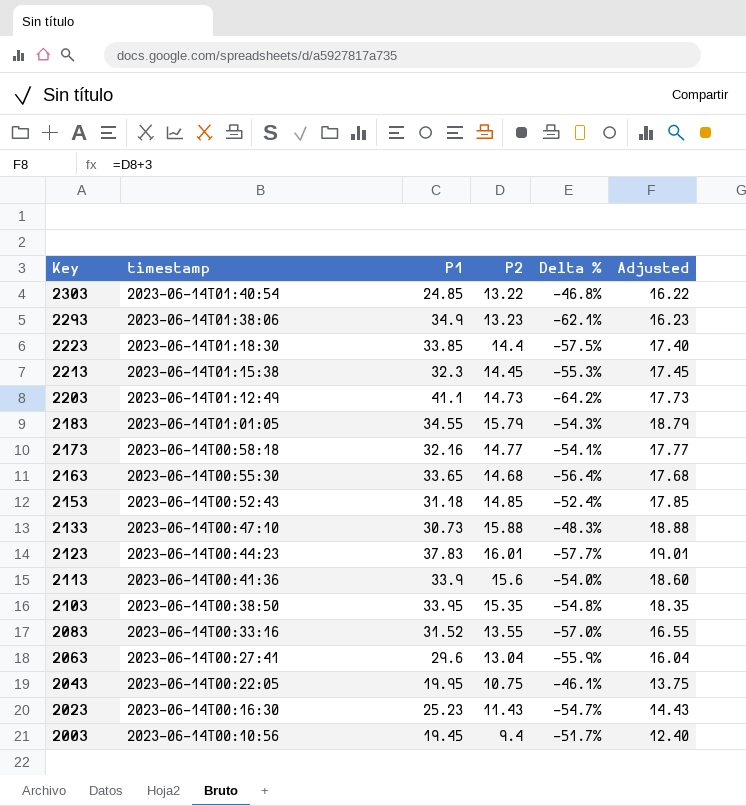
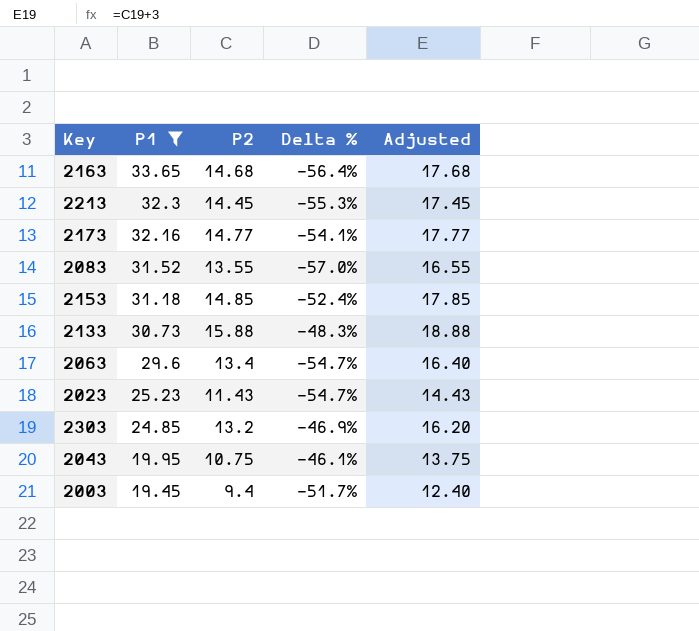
filter: none -> P1 <= 33.65
row order: Key descending -> P1 descending
column timestamp | position: 2 -> none
2063 | P2: 13.04 -> 13.4
2063 | Delta %: -55.9% -> -54.7%
2063 | Adjusted: 16.04 -> 16.40
2303 | P2: 13.22 -> 13.2
2303 | Delta %: -46.8% -> -46.9%
2303 | Adjusted: 16.22 -> 16.20

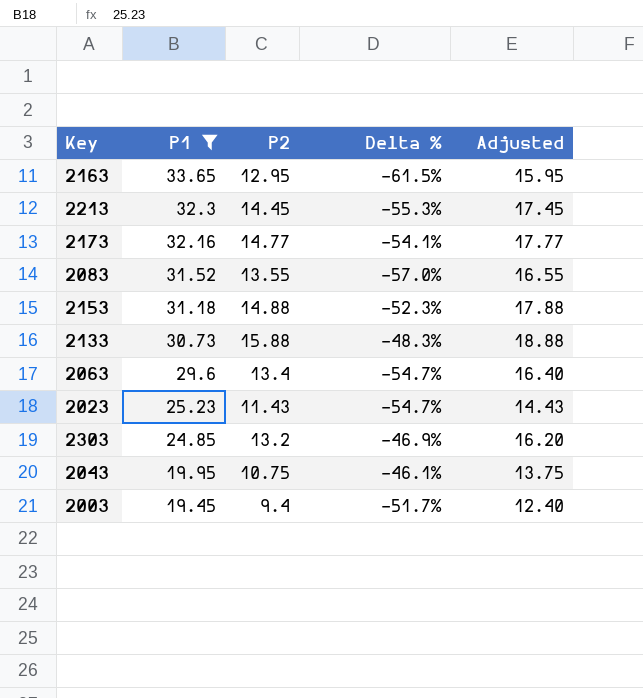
2163 | P2: 14.68 -> 12.95
2163 | Delta %: -56.4% -> -61.5%
2163 | Adjusted: 17.68 -> 15.95
2153 | P2: 14.85 -> 14.88
2153 | Delta %: -52.4% -> -52.3%
2153 | Adjusted: 17.85 -> 17.88

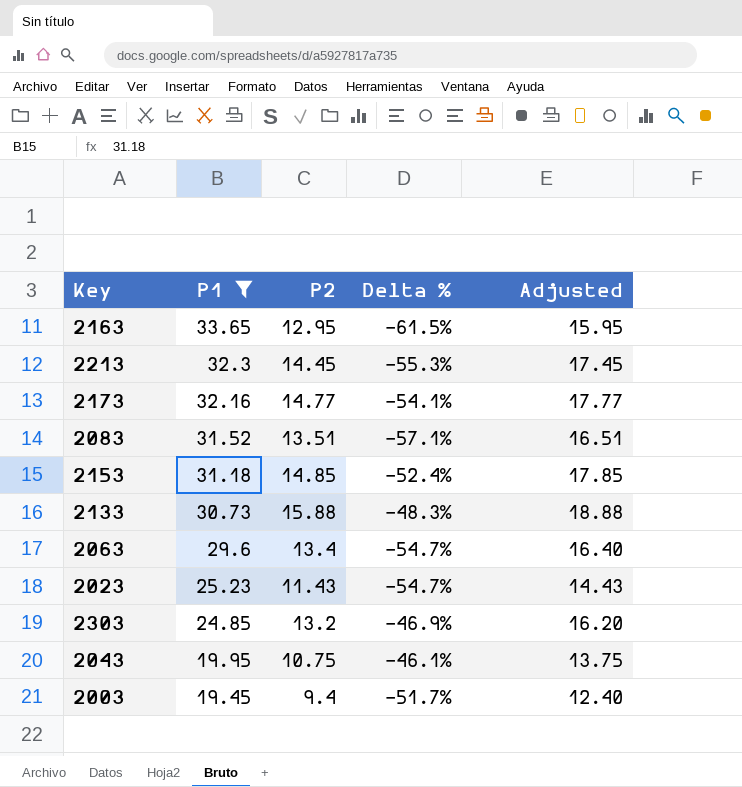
2083 | P2: 13.55 -> 13.51
2083 | Delta %: -57.0% -> -57.1%
2083 | Adjusted: 16.55 -> 16.51
2153 | P2: 14.88 -> 14.85
2153 | Delta %: -52.3% -> -52.4%
2153 | Adjusted: 17.88 -> 17.85

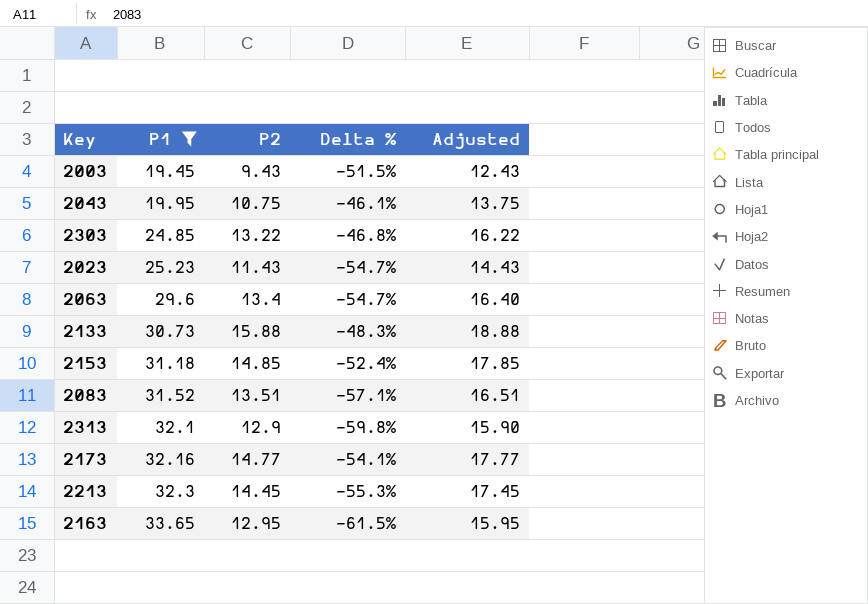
row order: P1 descending -> P1 ascending
2003 | P2: 9.4 -> 9.43
2003 | Delta %: -51.7% -> -51.5%
2003 | Adjusted: 12.40 -> 12.43
2303 | P2: 13.2 -> 13.22
2303 | Delta %: -46.9% -> -46.8%
2303 | Adjusted: 16.20 -> 16.22
row 2313: none -> 32.1 | 12.9 | -59.8% | 15.90

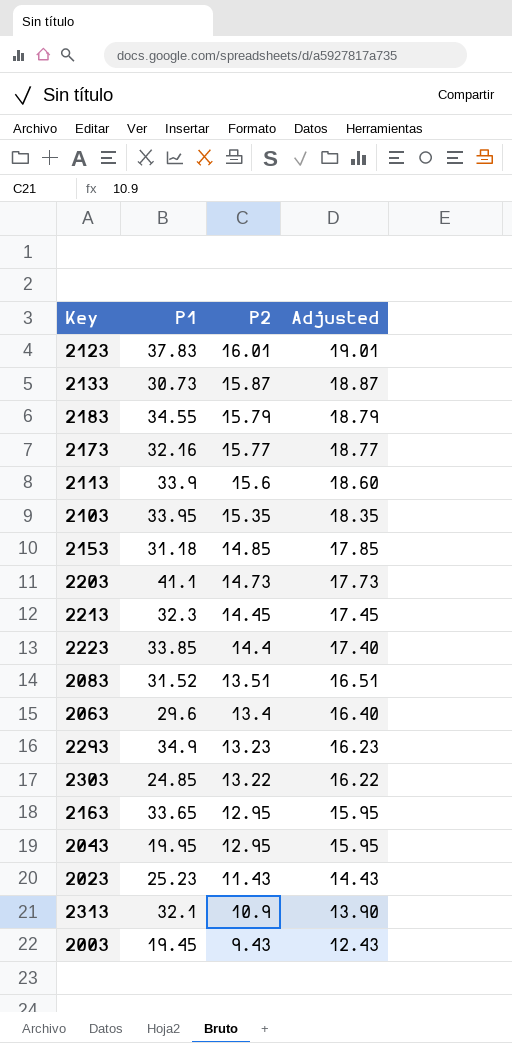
filter: P1 <= 33.65 -> none
row order: P1 ascending -> P2 descending
column Delta % | formula: ([P2] - [P1]) / [P1] -> none
2133 | P2: 15.88 -> 15.87
2133 | Adjusted: 18.88 -> 18.87
2173 | P2: 14.77 -> 15.77
2173 | Adjusted: 17.77 -> 18.77
2043 | P2: 10.75 -> 12.95
2043 | Adjusted: 13.75 -> 15.95
2313 | P2: 12.9 -> 10.9
2313 | Adjusted: 15.90 -> 13.90

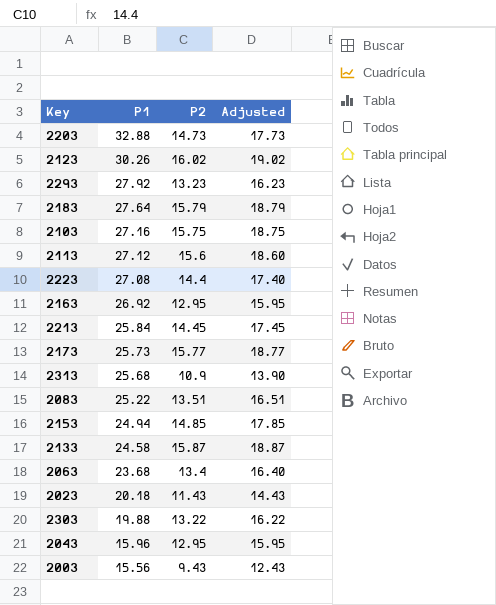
row order: P2 descending -> P1 descending
2203 | P1: 41.1 -> 32.88
2123 | P1: 37.83 -> 30.26
2123 | P2: 16.01 -> 16.02
2123 | Adjusted: 19.01 -> 19.02
2293 | P1: 34.9 -> 27.92
2183 | P1: 34.55 -> 27.64
2103 | P1: 33.95 -> 27.16
2103 | P2: 15.35 -> 15.75
2103 | Adjusted: 18.35 -> 18.75
2113 | P1: 33.9 -> 27.12
2223 | P1: 33.85 -> 27.08
2163 | P1: 33.65 -> 26.92
2213 | P1: 32.3 -> 25.84
2173 | P1: 32.16 -> 25.73
2313 | P1: 32.1 -> 25.68
2083 | P1: 31.52 -> 25.22
2153 | P1: 31.18 -> 24.94
2133 | P1: 30.73 -> 24.58
2063 | P1: 29.6 -> 23.68
2023 | P1: 25.23 -> 20.18
2303 | P1: 24.85 -> 19.88
2043 | P1: 19.95 -> 15.96
2003 | P1: 19.45 -> 15.56

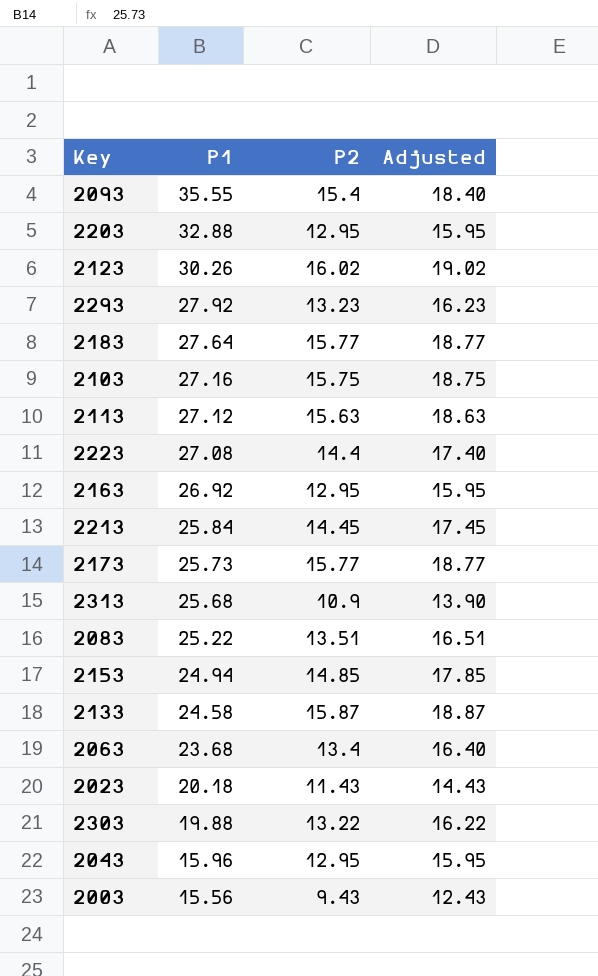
row 2093: none -> 35.55 | 15.4 | 18.40
2203 | P2: 14.73 -> 12.95
2203 | Adjusted: 17.73 -> 15.95
2183 | P2: 15.79 -> 15.77
2183 | Adjusted: 18.79 -> 18.77
2113 | P2: 15.6 -> 15.63
2113 | Adjusted: 18.60 -> 18.63

